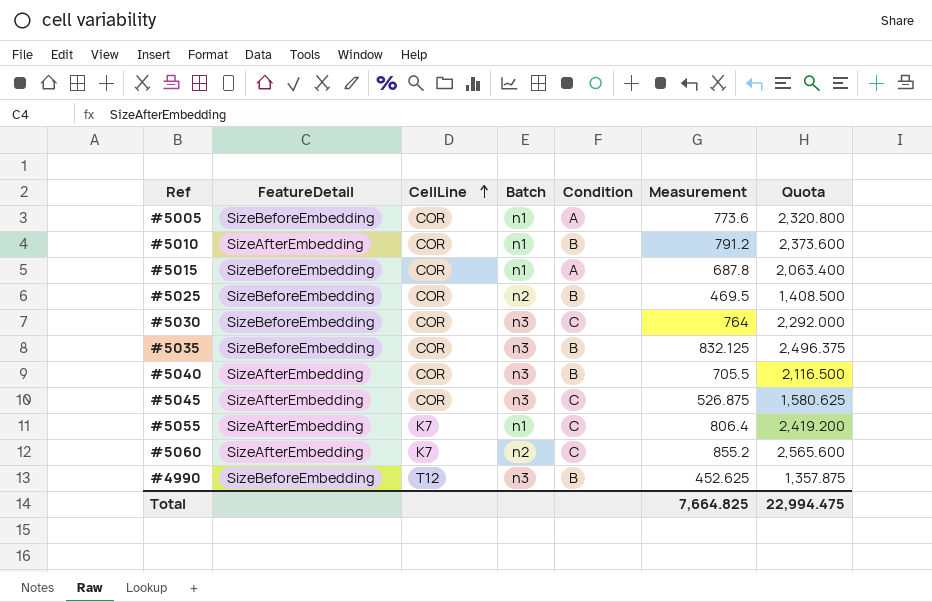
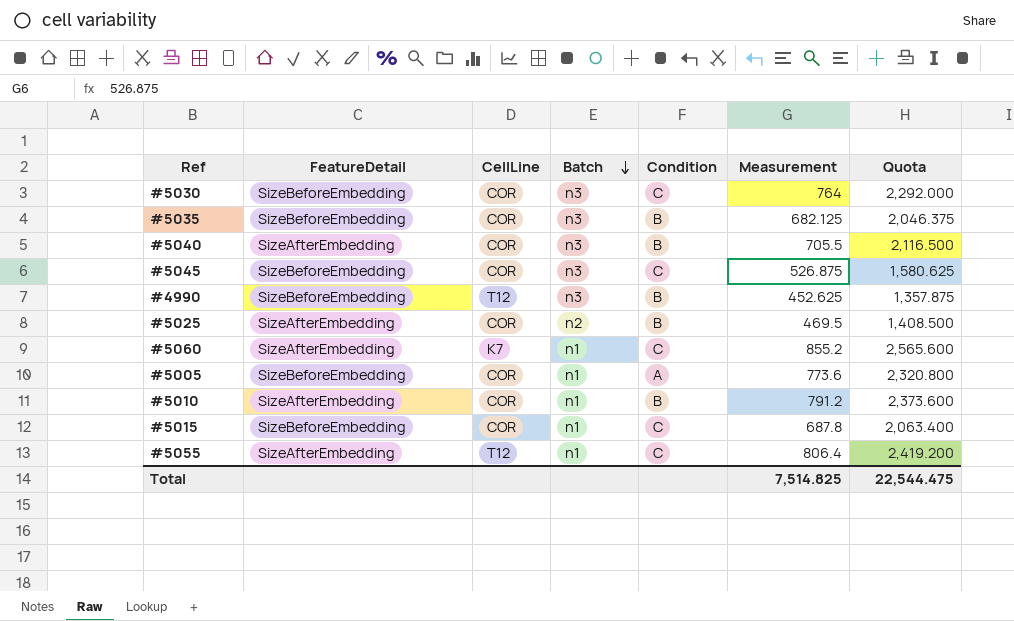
row order: CellLine ascending -> Batch descending
#5035 | Measurement: 832.125 -> 682.125
#5035 | Quota: 2,496.375 -> 2,046.375
#5045 | FeatureDetail: SizeAfterEmbedding -> SizeBeforeEmbedding
#5025 | FeatureDetail: SizeBeforeEmbedding -> SizeAfterEmbedding
#5060 | Batch: n2 -> n1
#5015 | Condition: A -> C
#5055 | CellLine: K7 -> T12
Total | Measurement: 7,664.825 -> 7,514.825
Total | Quota: 22,994.475 -> 22,544.475

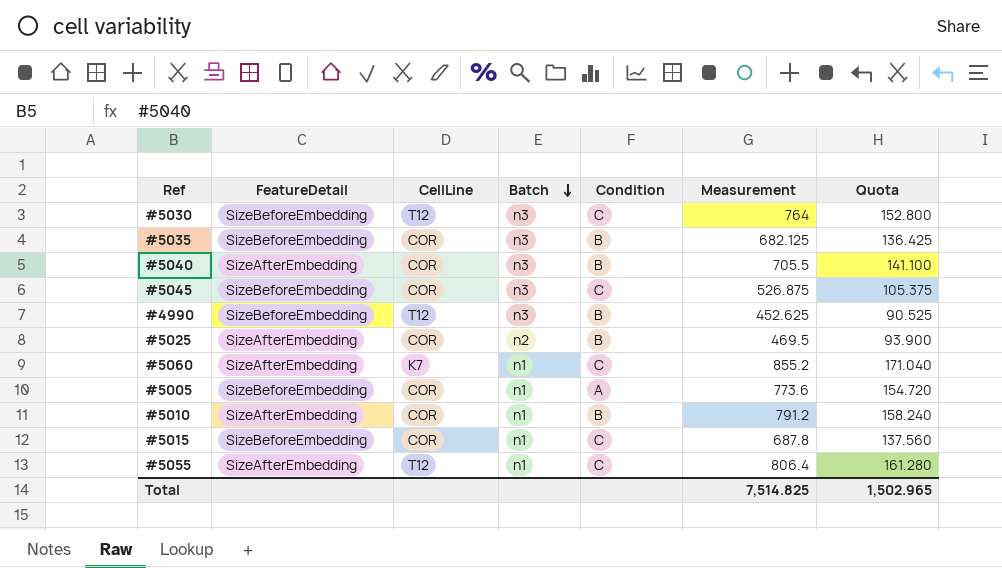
column Quota | formula: [Measurement] * 3 -> [Measurement] * 0.2
#5030 | CellLine: COR -> T12
Total | Quota: 22,544.475 -> 1,502.965

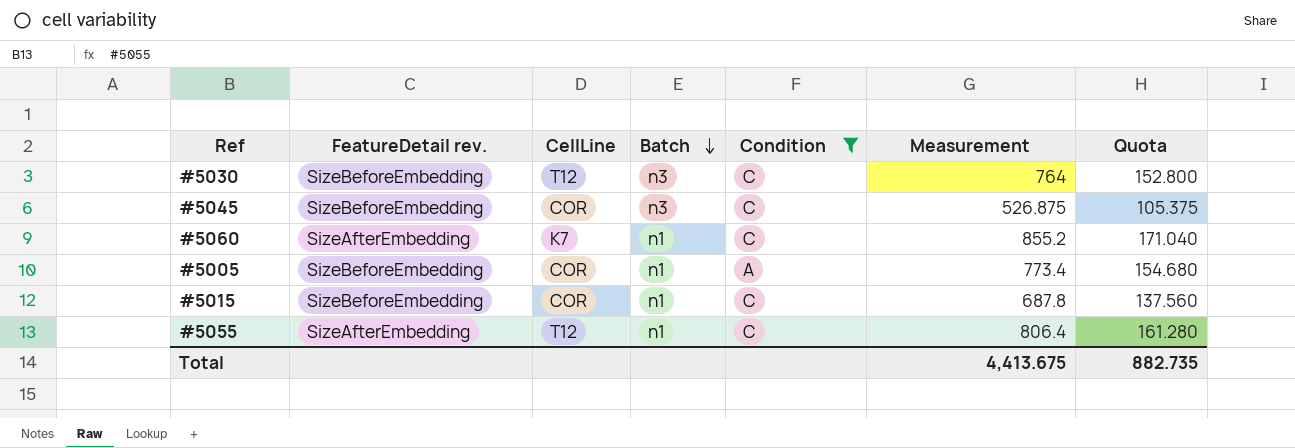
filter: none -> Condition != B
column name: FeatureDetail -> FeatureDetail rev.
#5005 | Measurement: 773.6 -> 773.4
#5005 | Quota: 154.720 -> 154.680
Total | Measurement: 7,514.825 -> 4,413.675
Total | Quota: 1,502.965 -> 882.735

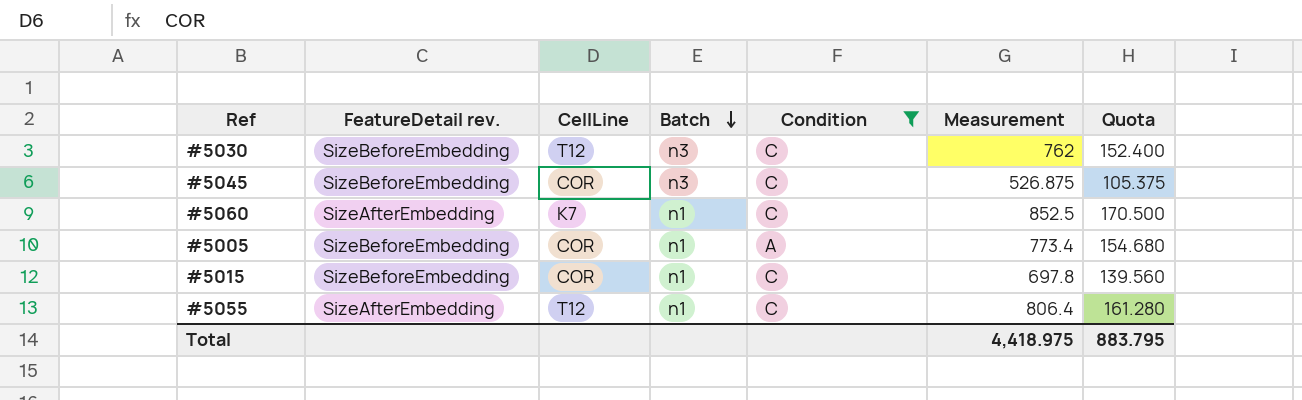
#5030 | Measurement: 764 -> 762
#5030 | Quota: 152.800 -> 152.400
#5060 | Measurement: 855.2 -> 852.5
#5060 | Quota: 171.040 -> 170.500
#5015 | Measurement: 687.8 -> 697.8
#5015 | Quota: 137.560 -> 139.560
Total | Measurement: 4,413.675 -> 4,418.975
Total | Quota: 882.735 -> 883.795

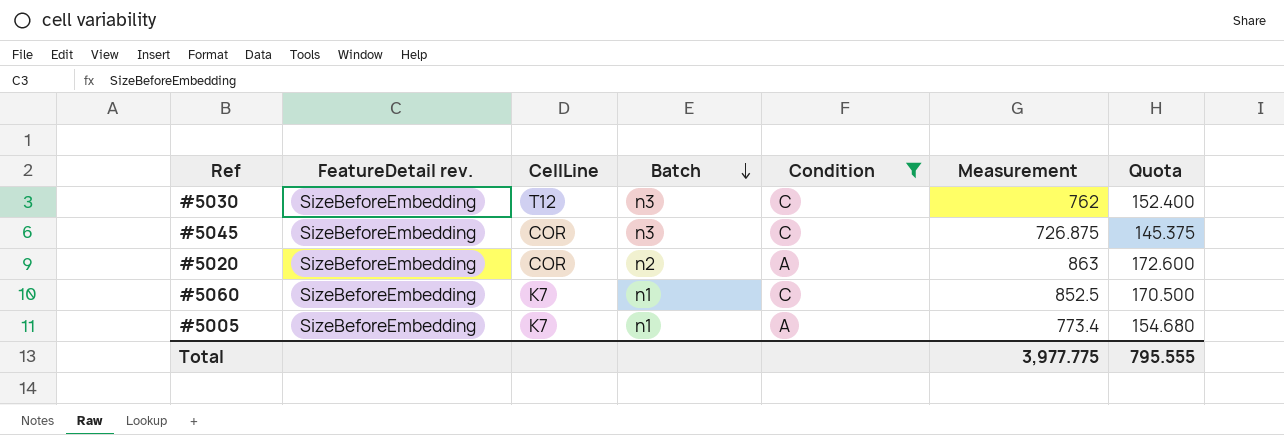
row #5015: SizeBeforeEmbedding | COR | n1 | C | 697.8 | 139.560 -> none
row #5055: SizeAfterEmbedding | T12 | n1 | C | 806.4 | 161.280 -> none
#5045 | Measurement: 526.875 -> 726.875
#5045 | Quota: 105.375 -> 145.375
row #5020: none -> SizeBeforeEmbedding | COR | n2 | A | 863 | 172.600
#5060 | FeatureDetail rev.: SizeAfterEmbedding -> SizeBeforeEmbedding
#5005 | CellLine: COR -> K7
Total | Measurement: 4,418.975 -> 3,977.775
Total | Quota: 883.795 -> 795.555

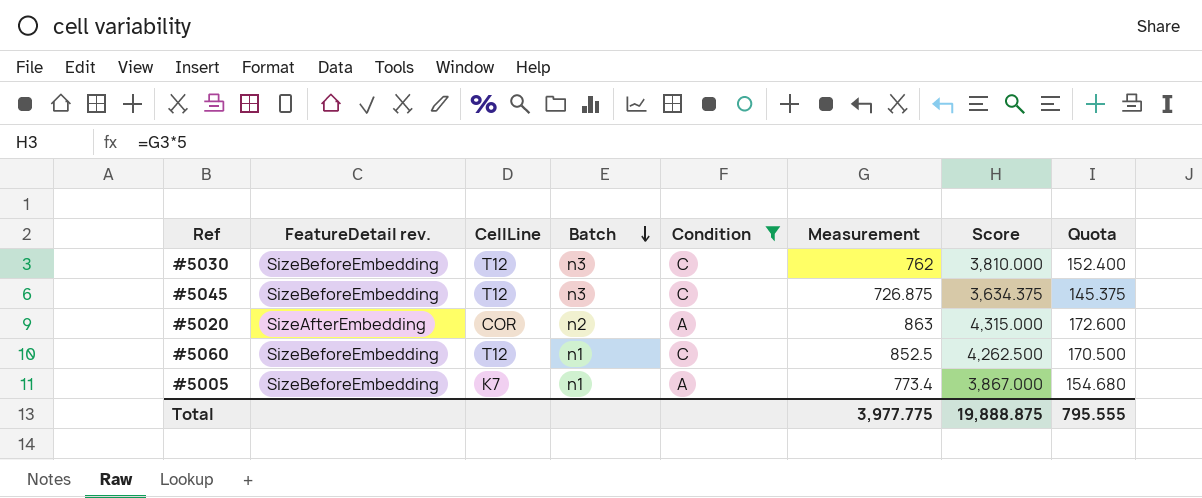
column Score | formula: none -> [Measurement] * 5
#5045 | CellLine: COR -> T12
#5020 | FeatureDetail rev.: SizeBeforeEmbedding -> SizeAfterEmbedding
#5060 | CellLine: K7 -> T12

